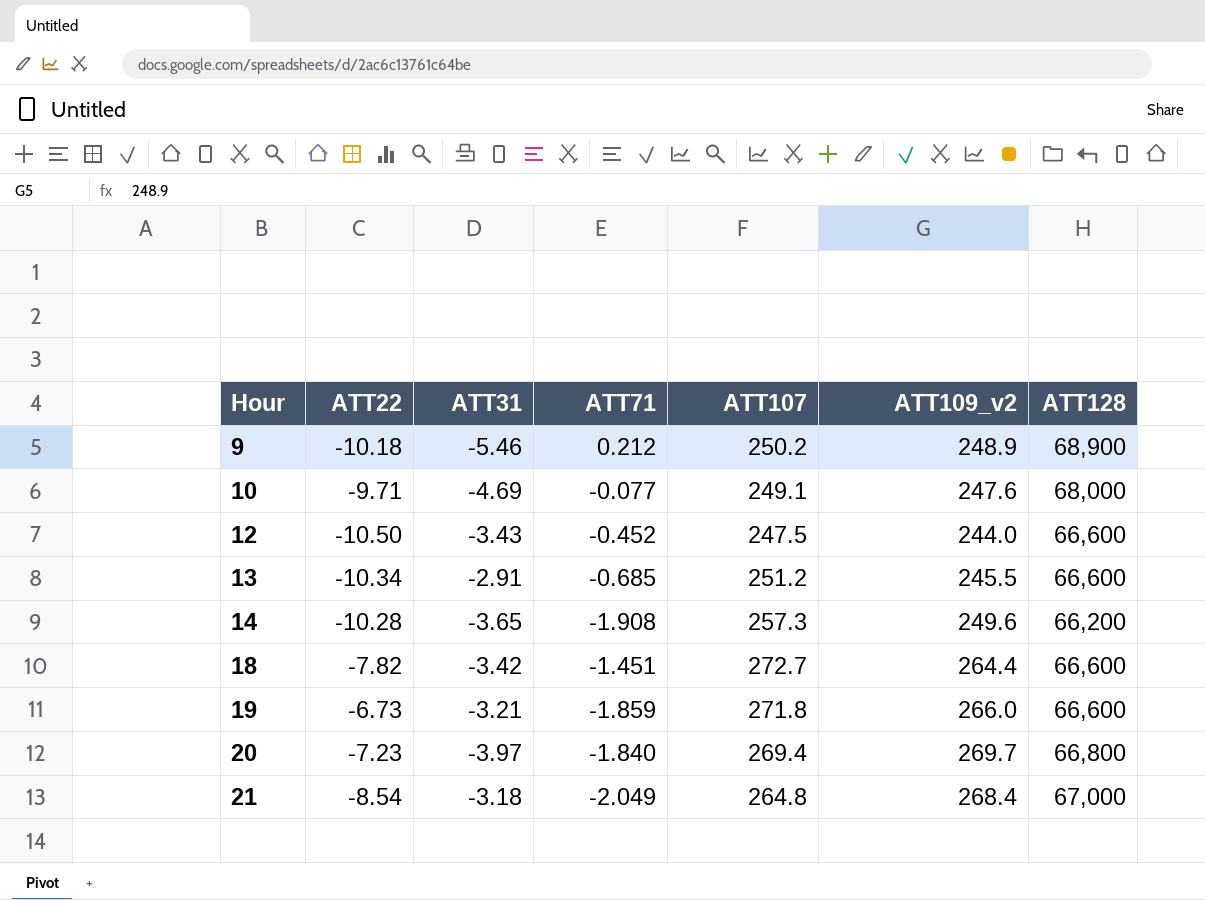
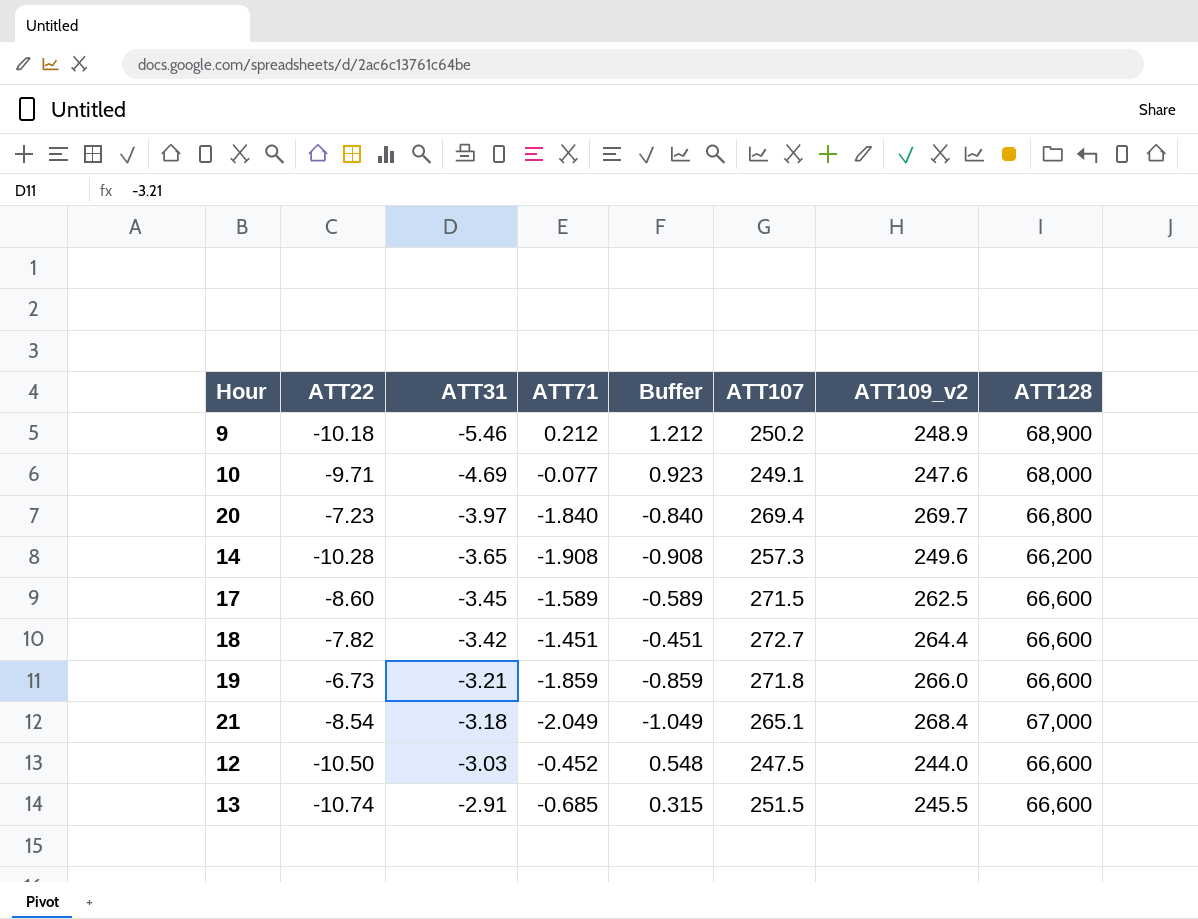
row order: Hour ascending -> ATT31 ascending
column Buffer | formula: none -> [ATT71] + 1
row 17: none -> -8.60 | -3.45 | -1.589 | -0.589 | 271.5 | 262.5 | 66,600
21 | ATT107: 264.8 -> 265.1
12 | ATT31: -3.43 -> -3.03
13 | ATT22: -10.34 -> -10.74
13 | ATT107: 251.2 -> 251.5

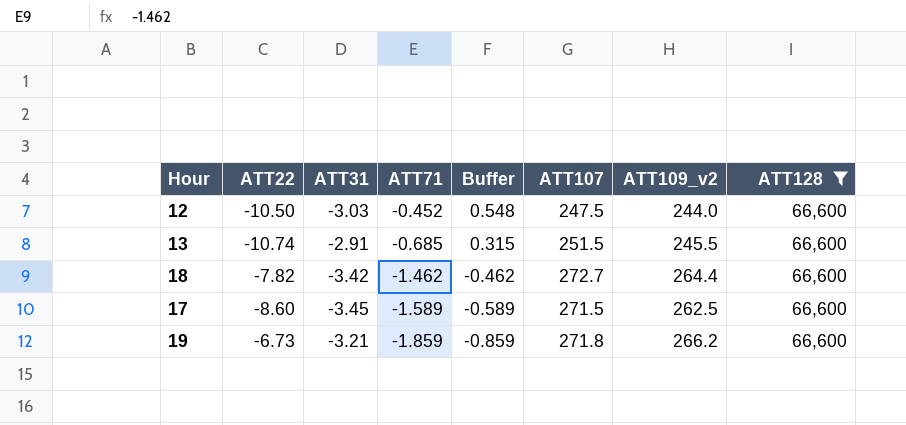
filter: none -> ATT128 = 66,600
row order: ATT31 ascending -> ATT71 descending
18 | ATT71: -1.451 -> -1.462
18 | Buffer: -0.451 -> -0.462
19 | ATT109_v2: 266.0 -> 266.2

